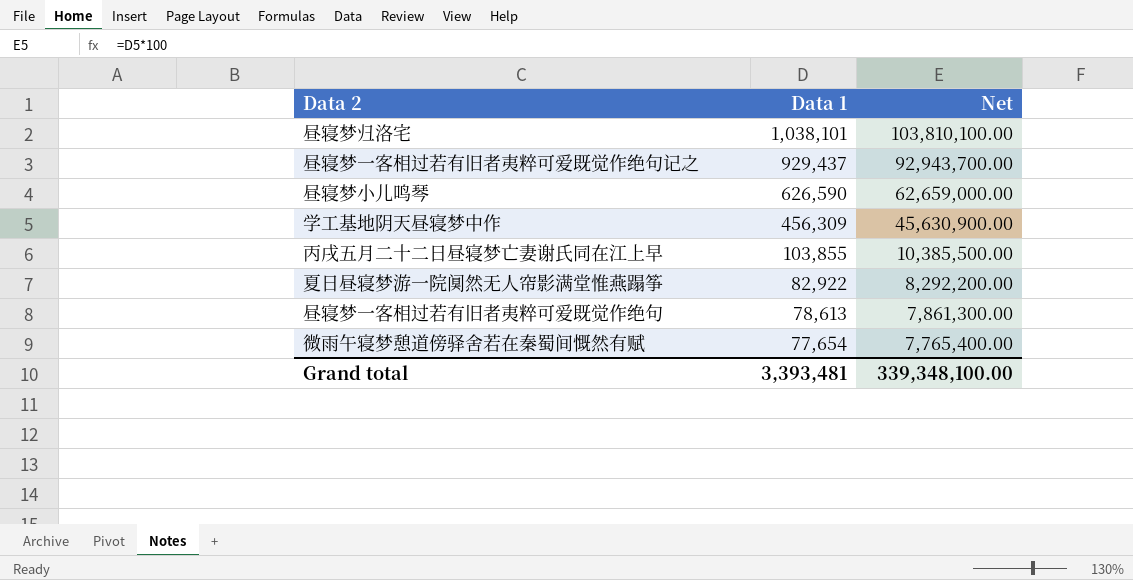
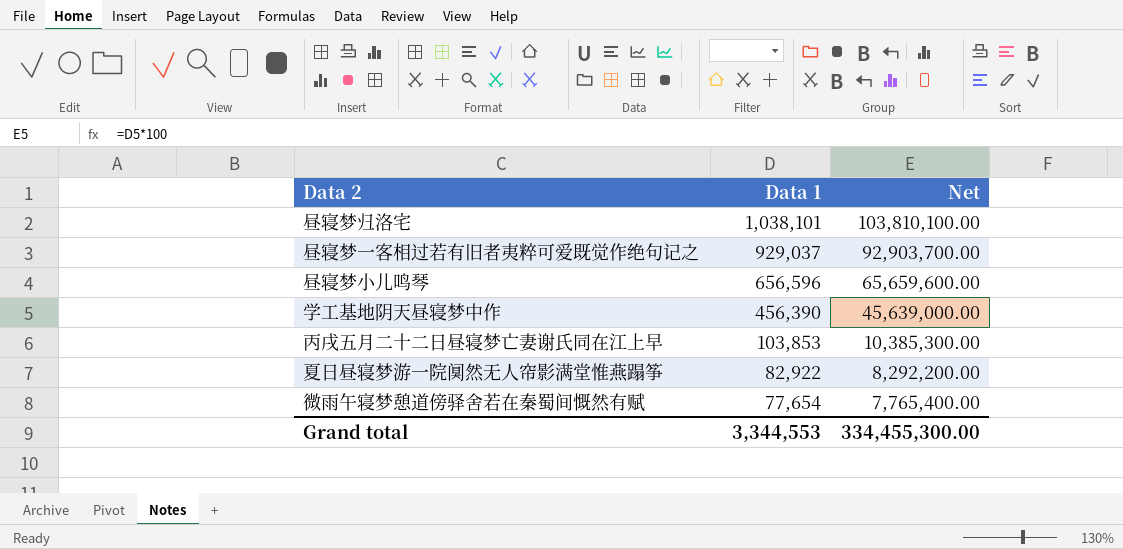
row 昼寝梦一客相过若有旧者夷粹可爱既觉作绝句: 78,613 | 7,861,300.00 -> none
昼寝梦一客相过若有旧者夷粹可爱既觉作绝句记之 | Data 1: 929,437 -> 929,037
昼寝梦一客相过若有旧者夷粹可爱既觉作绝句记之 | Net: 92,943,700.00 -> 92,903,700.00
昼寝梦小儿鸣琴 | Data 1: 626,590 -> 656,596
昼寝梦小儿鸣琴 | Net: 62,659,000.00 -> 65,659,600.00
学工基地阴天昼寝梦中作 | Data 1: 456,309 -> 456,390
学工基地阴天昼寝梦中作 | Net: 45,630,900.00 -> 45,639,000.00
丙戌五月二十二日昼寝梦亡妻谢氏同在江上早 | Data 1: 103,855 -> 103,853
丙戌五月二十二日昼寝梦亡妻谢氏同在江上早 | Net: 10,385,500.00 -> 10,385,300.00
Grand total | Data 1: 3,393,481 -> 3,344,553
Grand total | Net: 339,348,100.00 -> 334,455,300.00

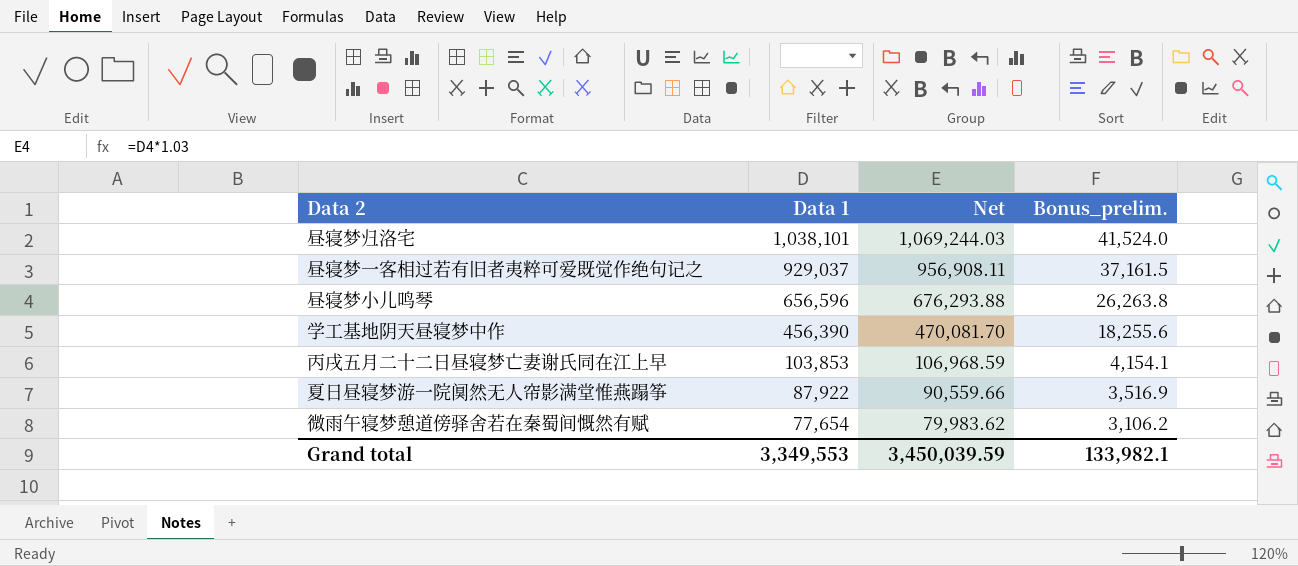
column Net | formula: [Data 1] * 100 -> [Data 1] * 1.03
column Bonus_prelim. | formula: none -> [Data 1] * 0.04
夏日昼寝梦游一院阒然无人帘影满堂惟燕蹋筝 | Data 1: 82,922 -> 87,922
Grand total | Data 1: 3,344,553 -> 3,349,553
Grand total | Net: 334,455,300.00 -> 3,450,039.59

